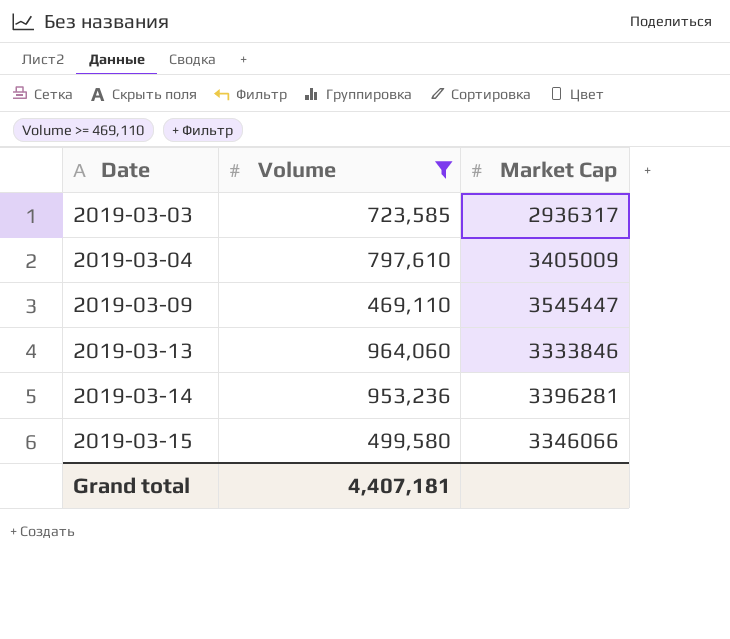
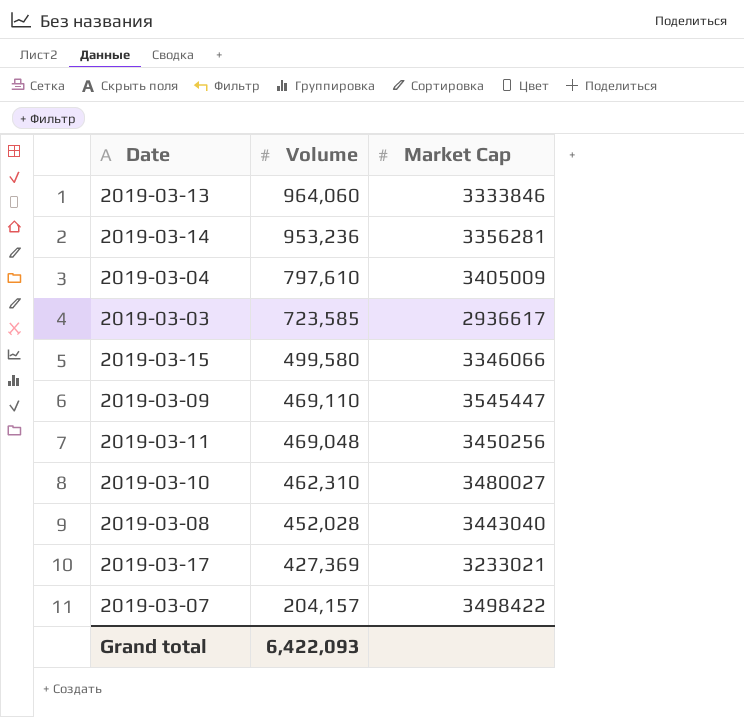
filter: Volume >= 469,110 -> none
row order: Date ascending -> Volume descending
2019-03-14 | Market Cap: 3396281 -> 3356281
2019-03-03 | Market Cap: 2936317 -> 2936617
Grand total | Volume: 4,407,181 -> 6,422,093

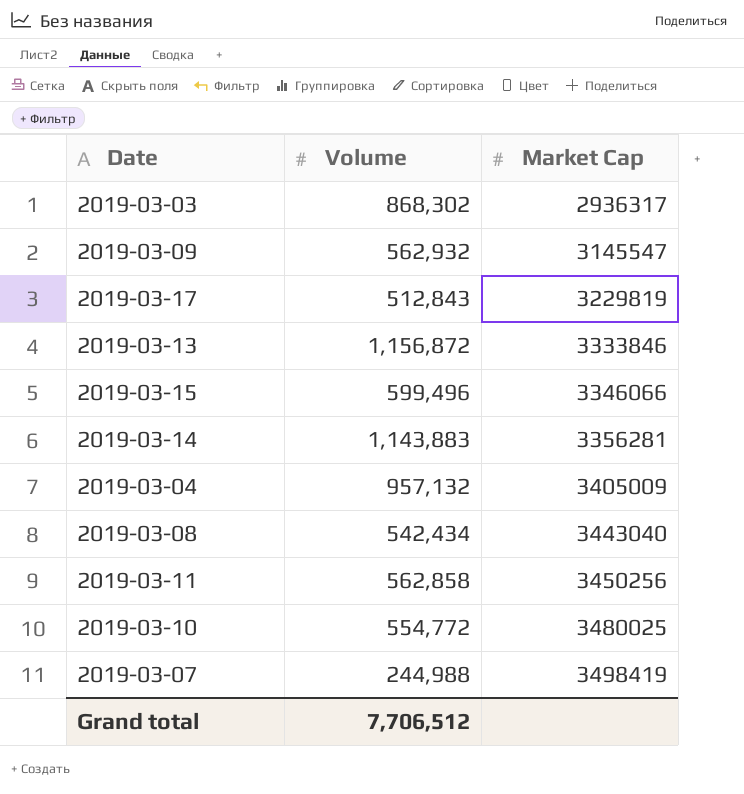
row order: Volume descending -> Market Cap ascending
2019-03-03 | Volume: 723,585 -> 868,302
2019-03-03 | Market Cap: 2936617 -> 2936317
2019-03-09 | Volume: 469,110 -> 562,932
2019-03-09 | Market Cap: 3545447 -> 3145547
2019-03-17 | Volume: 427,369 -> 512,843
2019-03-17 | Market Cap: 3233021 -> 3229819
2019-03-13 | Volume: 964,060 -> 1,156,872
2019-03-15 | Volume: 499,580 -> 599,496
2019-03-14 | Volume: 953,236 -> 1,143,883
2019-03-04 | Volume: 797,610 -> 957,132
2019-03-08 | Volume: 452,028 -> 542,434
2019-03-11 | Volume: 469,048 -> 562,858
2019-03-10 | Volume: 462,310 -> 554,772
2019-03-10 | Market Cap: 3480027 -> 3480025
2019-03-07 | Volume: 204,157 -> 244,988
2019-03-07 | Market Cap: 3498422 -> 3498419
Grand total | Volume: 6,422,093 -> 7,706,512

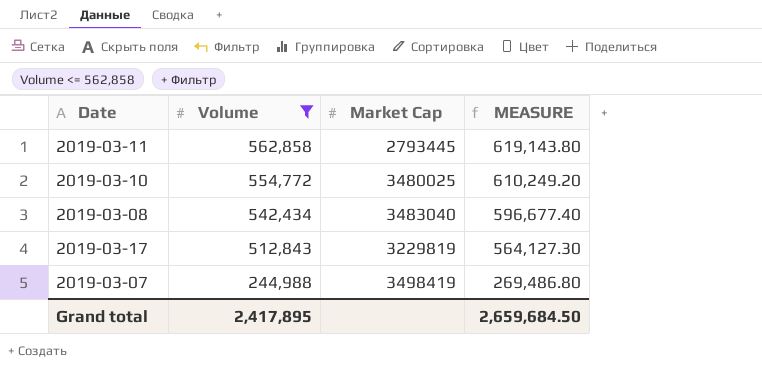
filter: none -> Volume <= 562,858
row order: Market Cap ascending -> Volume descending
column MEASURE | formula: none -> [Volume] * 1.1
2019-03-11 | Market Cap: 3450256 -> 2793445
2019-03-08 | Market Cap: 3443040 -> 3483040
Grand total | Volume: 7,706,512 -> 2,417,895

